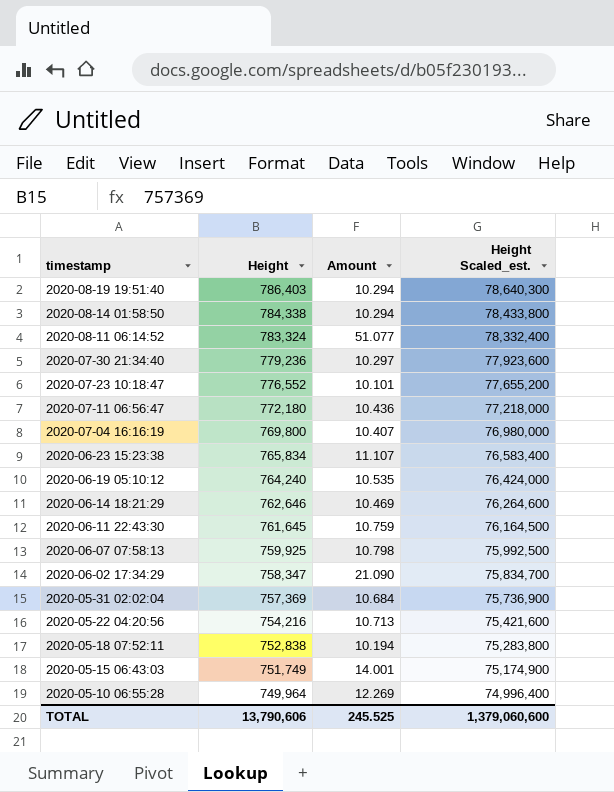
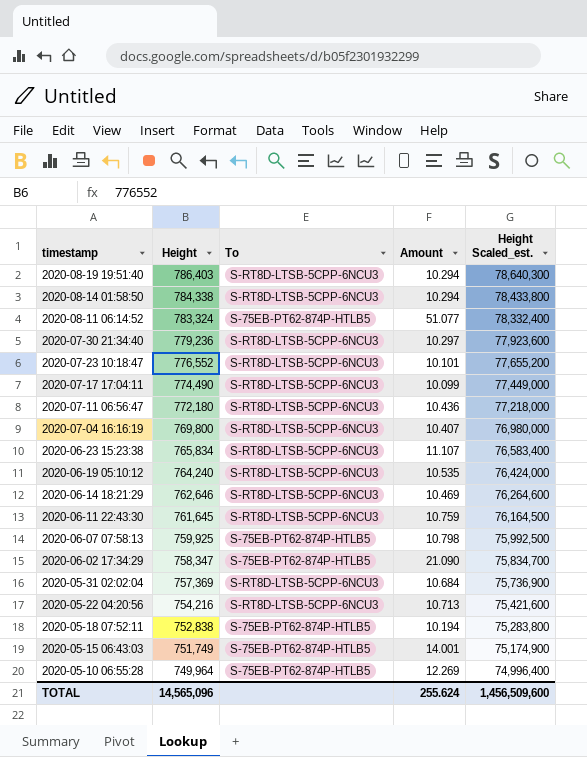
column To | position: none -> 3
row 2020-07-17 17:04:11: none -> 774,490 | S-RT8D-LTSB-5CPP-6NCU3 | 10.099 | 77,449,000
TOTAL | Height: 13,790,606 -> 14,565,096
TOTAL | Amount: 245.525 -> 255.624
TOTAL | Height Scaled_est.: 1,379,060,600 -> 1,456,509,600

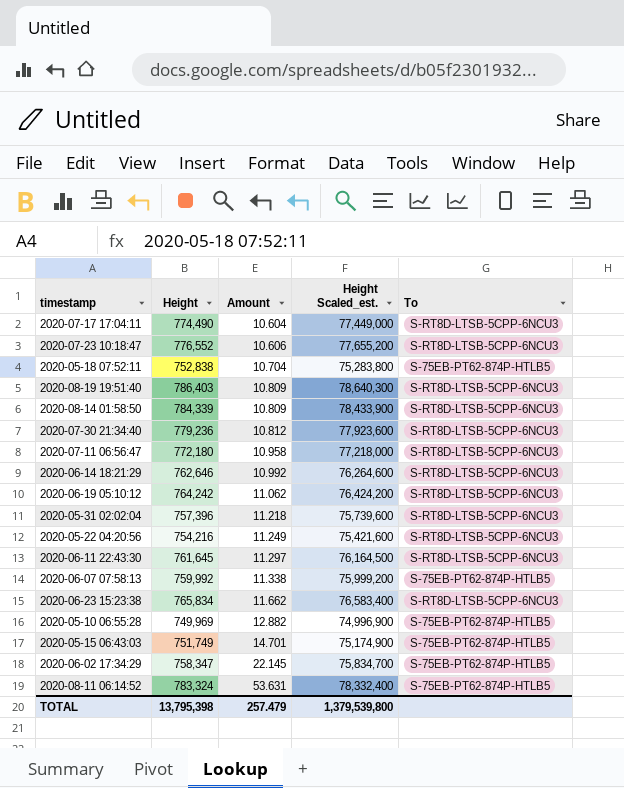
row order: timestamp descending -> Amount ascending
column To | position: 3 -> 5
row 2020-07-04 16:16:19: 769,800 | S-RT8D-LTSB-5CPP-6NCU3 | 10.407 | 76,980,000 -> none
2020-07-17 17:04:11 | Amount: 10.099 -> 10.604
2020-07-23 10:18:47 | Amount: 10.101 -> 10.606
2020-05-18 07:52:11 | Amount: 10.194 -> 10.704
2020-08-19 19:51:40 | Amount: 10.294 -> 10.809
2020-08-14 01:58:50 | Height: 784,338 -> 784,339
2020-08-14 01:58:50 | Amount: 10.294 -> 10.809
2020-08-14 01:58:50 | Height Scaled_est.: 78,433,800 -> 78,433,900
2020-07-30 21:34:40 | Amount: 10.297 -> 10.812
2020-07-11 06:56:47 | Amount: 10.436 -> 10.958
2020-06-14 18:21:29 | Amount: 10.469 -> 10.992
2020-06-19 05:10:12 | Height: 764,240 -> 764,242
2020-06-19 05:10:12 | Amount: 10.535 -> 11.062
2020-06-19 05:10:12 | Height Scaled_est.: 76,424,000 -> 76,424,200
2020-05-31 02:02:04 | Height: 757,369 -> 757,396
2020-05-31 02:02:04 | Amount: 10.684 -> 11.218
2020-05-31 02:02:04 | Height Scaled_est.: 75,736,900 -> 75,739,600
2020-05-22 04:20:56 | Amount: 10.713 -> 11.249
2020-06-11 22:43:30 | Amount: 10.759 -> 11.297
2020-06-07 07:58:13 | Height: 759,925 -> 759,992
2020-06-07 07:58:13 | Amount: 10.798 -> 11.338
2020-06-07 07:58:13 | Height Scaled_est.: 75,992,500 -> 75,999,200
2020-06-23 15:23:38 | Amount: 11.107 -> 11.662
2020-05-10 06:55:28 | Height: 749,964 -> 749,969
2020-05-10 06:55:28 | Amount: 12.269 -> 12.882
2020-05-10 06:55:28 | Height Scaled_est.: 74,996,400 -> 74,996,900
2020-05-15 06:43:03 | Amount: 14.001 -> 14.701
2020-06-02 17:34:29 | Amount: 21.090 -> 22.145
2020-08-11 06:14:52 | Amount: 51.077 -> 53.631
TOTAL | Height: 14,565,096 -> 13,795,398
TOTAL | Amount: 255.624 -> 257.479
TOTAL | Height Scaled_est.: 1,456,509,600 -> 1,379,539,800

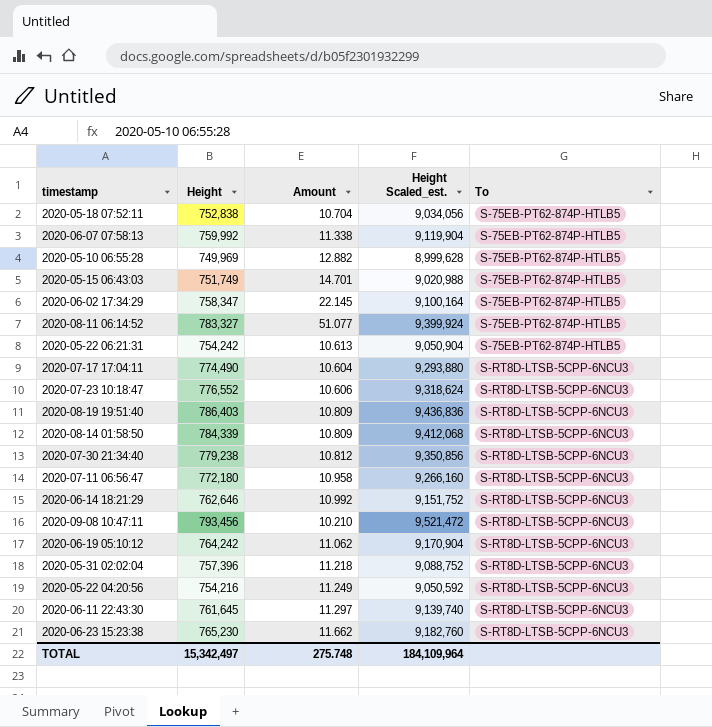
row order: Amount ascending -> To ascending
column Height Scaled_est. | formula: [Height] * 100 -> [Height] * 12
2020-08-11 06:14:52 | Height: 783,324 -> 783,327
2020-08-11 06:14:52 | Amount: 53.631 -> 51.077
row 2020-05-22 06:21:31: none -> 754,242 | 10.613 | 9,050,904 | S-75EB-PT62-874P-HTLB5
2020-07-30 21:34:40 | Height: 779,236 -> 779,238
row 2020-09-08 10:47:11: none -> 793,456 | 10.210 | 9,521,472 | S-RT8D-LTSB-5CPP-6NCU3
2020-06-23 15:23:38 | Height: 765,834 -> 765,230
TOTAL | Height: 13,795,398 -> 15,342,497
TOTAL | Amount: 257.479 -> 275.748
TOTAL | Height Scaled_est.: 1,379,539,800 -> 184,109,964

